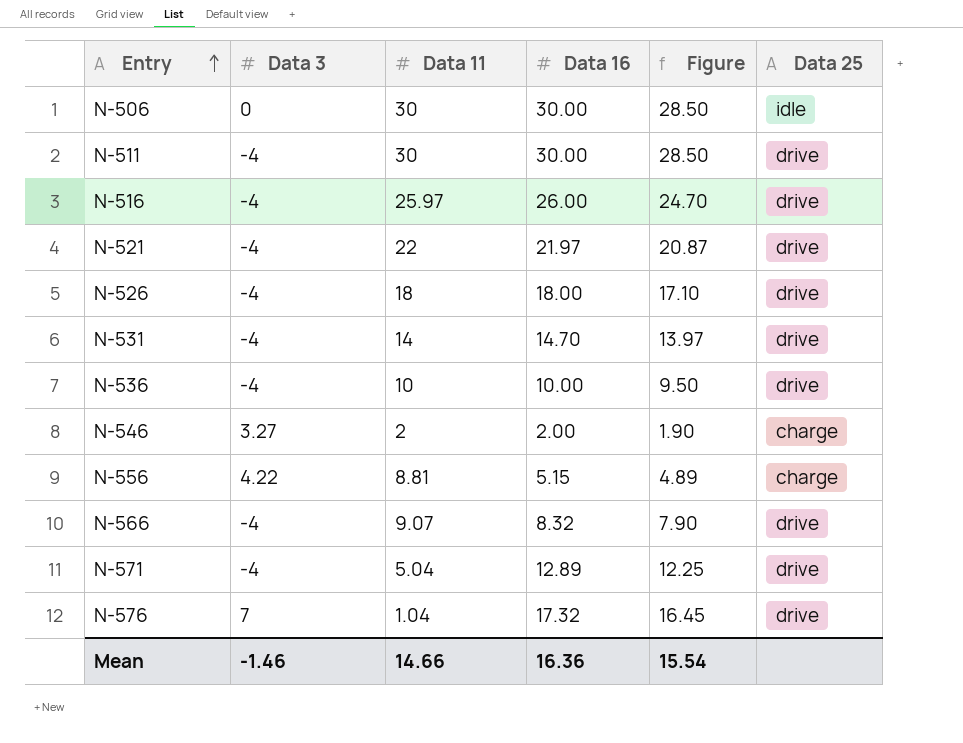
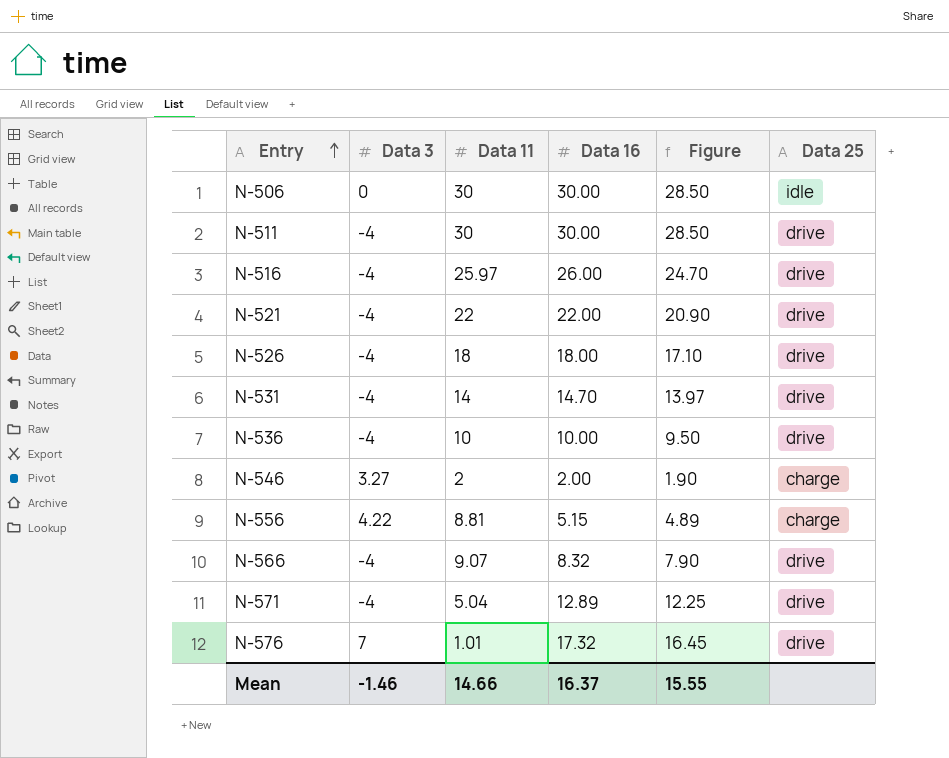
N-521 | Data 16: 21.97 -> 22.00
N-521 | Figure: 20.87 -> 20.90
N-576 | Data 11: 1.04 -> 1.01
Mean | Data 16: 16.36 -> 16.37
Mean | Figure: 15.54 -> 15.55

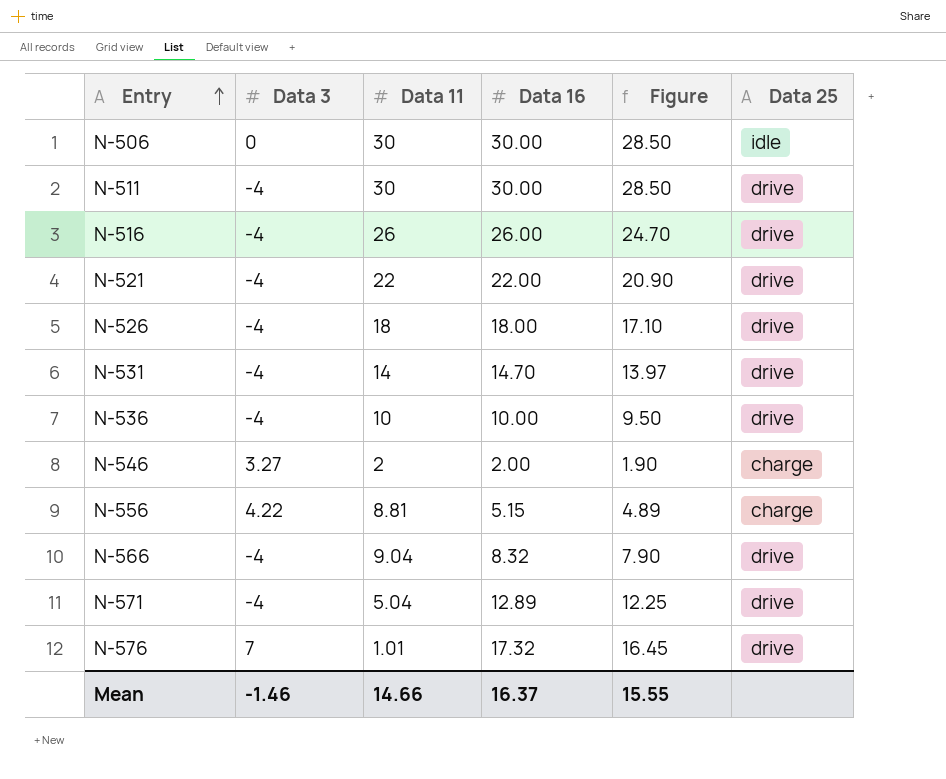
N-516 | Data 11: 25.97 -> 26
N-566 | Data 11: 9.07 -> 9.04

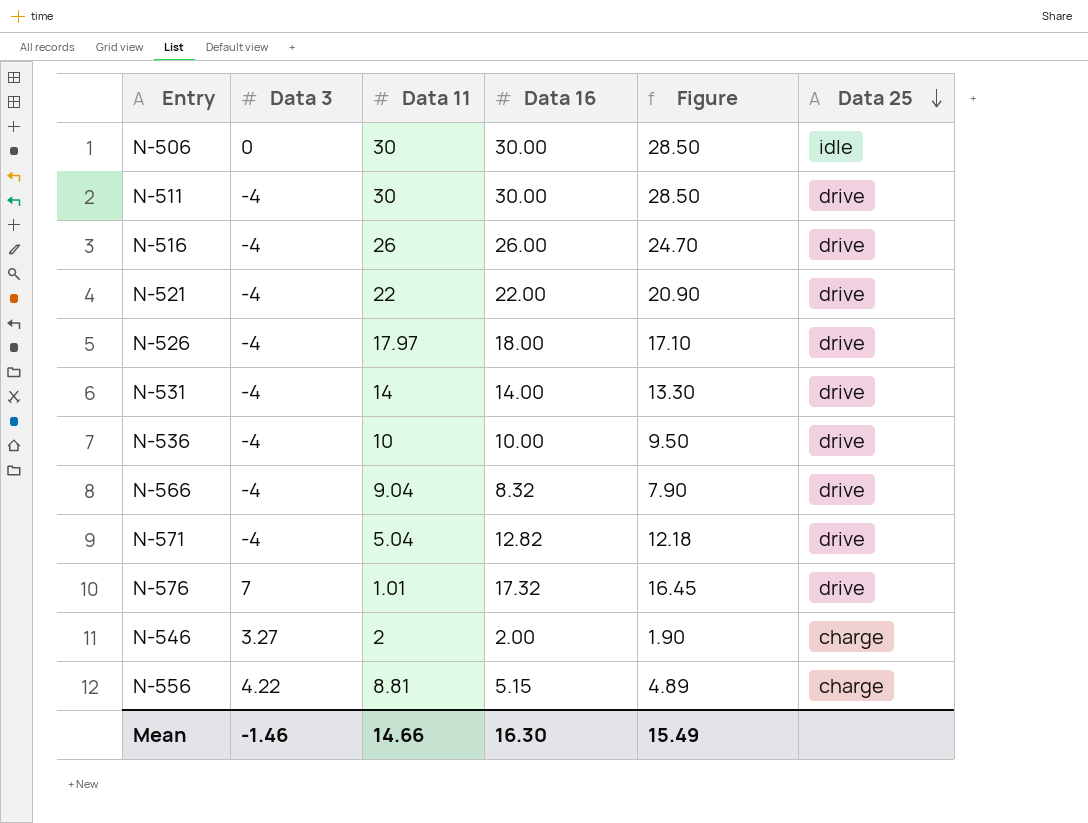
row order: Entry ascending -> Data 25 descending
N-526 | Data 11: 18 -> 17.97
N-531 | Data 16: 14.70 -> 14.00
N-531 | Figure: 13.97 -> 13.30
N-571 | Data 16: 12.89 -> 12.82
N-571 | Figure: 12.25 -> 12.18
Mean | Data 16: 16.37 -> 16.30
Mean | Figure: 15.55 -> 15.49

